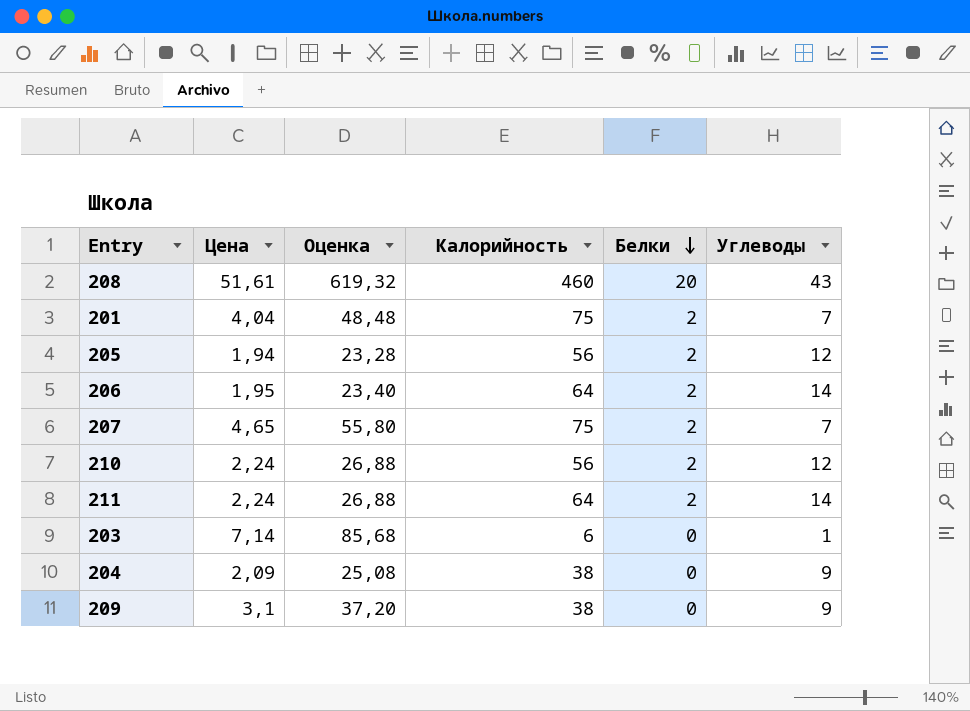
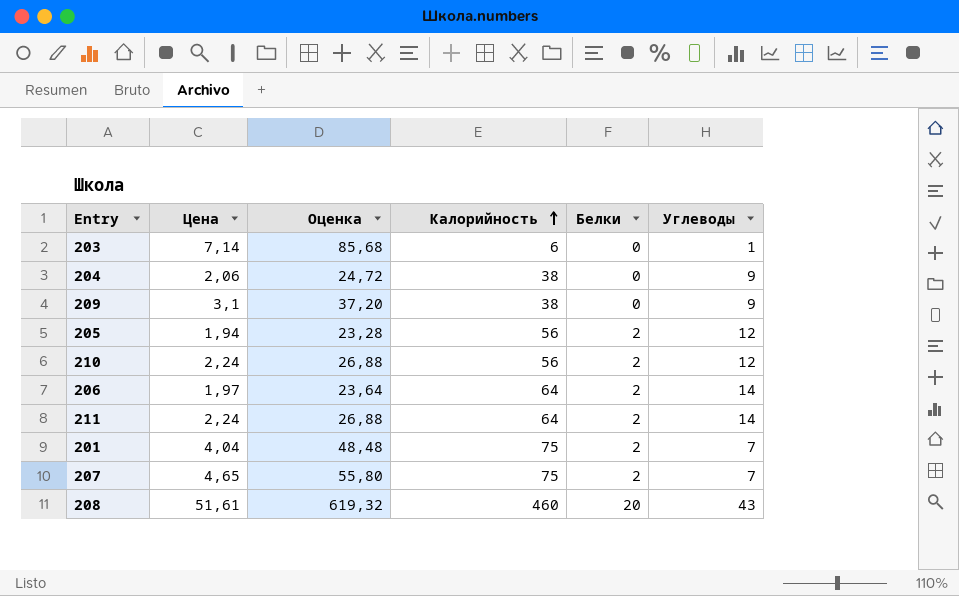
row order: Белки descending -> Калорийность ascending
204 | Цена: 2,09 -> 2,06
204 | Оценка: 25,08 -> 24,72
206 | Цена: 1,95 -> 1,97
206 | Оценка: 23,40 -> 23,64

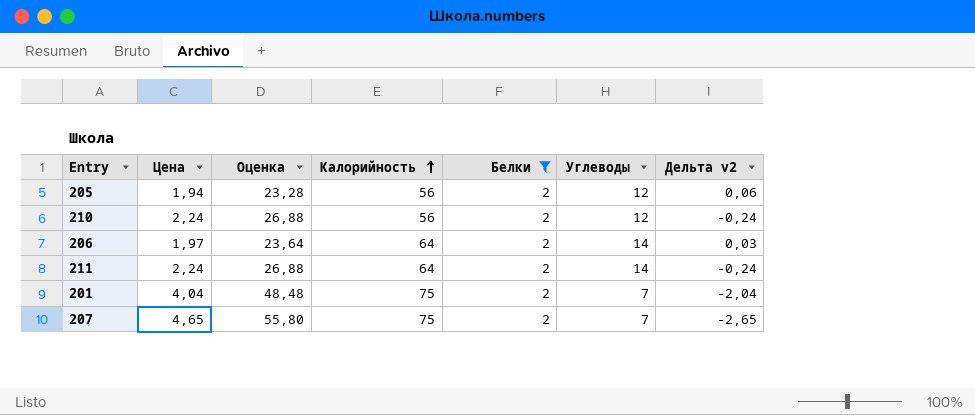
filter: none -> Белки = 2
column Дельта v2 | formula: none -> [Белки] - [Цена]

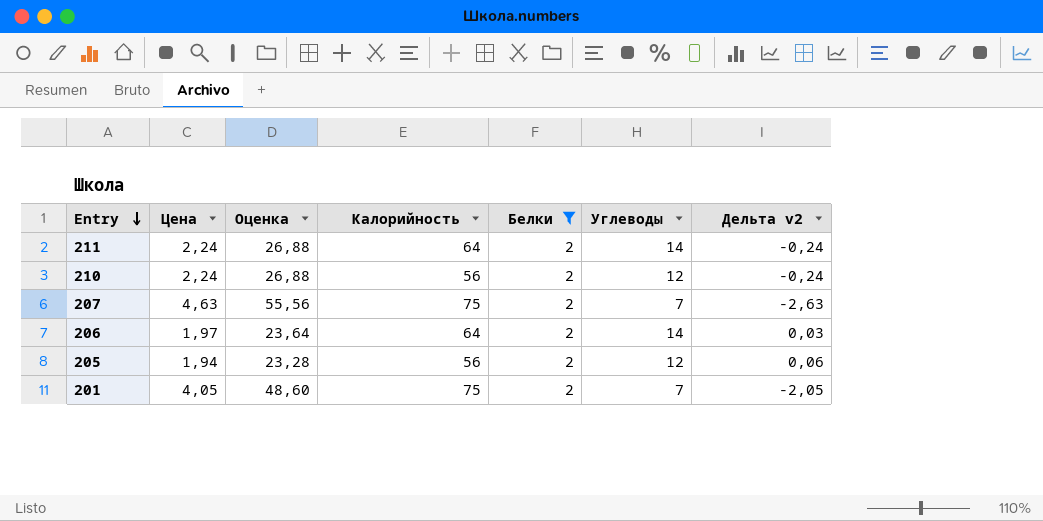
row order: Калорийность ascending -> Entry descending
207 | Цена: 4,65 -> 4,63
207 | Оценка: 55,80 -> 55,56
207 | Дельта v2: -2,65 -> -2,63
201 | Цена: 4,04 -> 4,05
201 | Оценка: 48,48 -> 48,60
201 | Дельта v2: -2,04 -> -2,05

